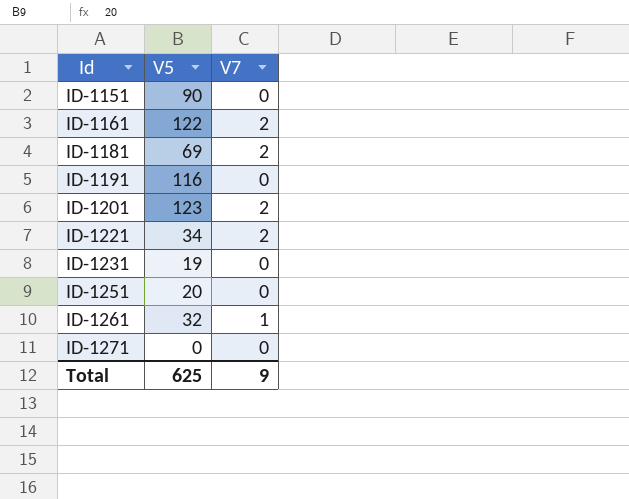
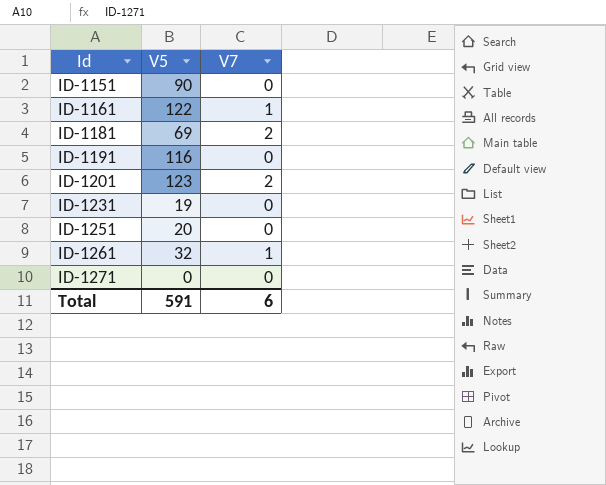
row ID-1221: 34 | 2 -> none
ID-1161 | V7: 2 -> 1
Total | V5: 625 -> 591
Total | V7: 9 -> 6

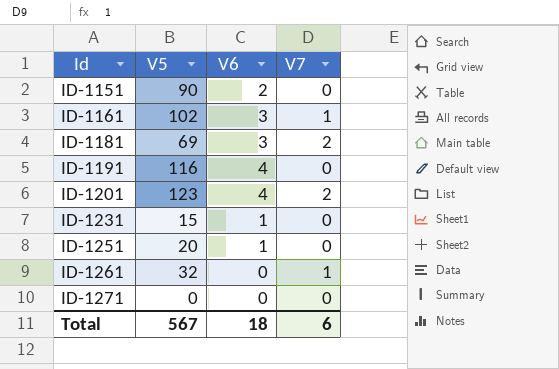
column V6 | position: none -> 3
ID-1161 | V5: 122 -> 102
ID-1231 | V5: 19 -> 15
Total | V5: 591 -> 567

